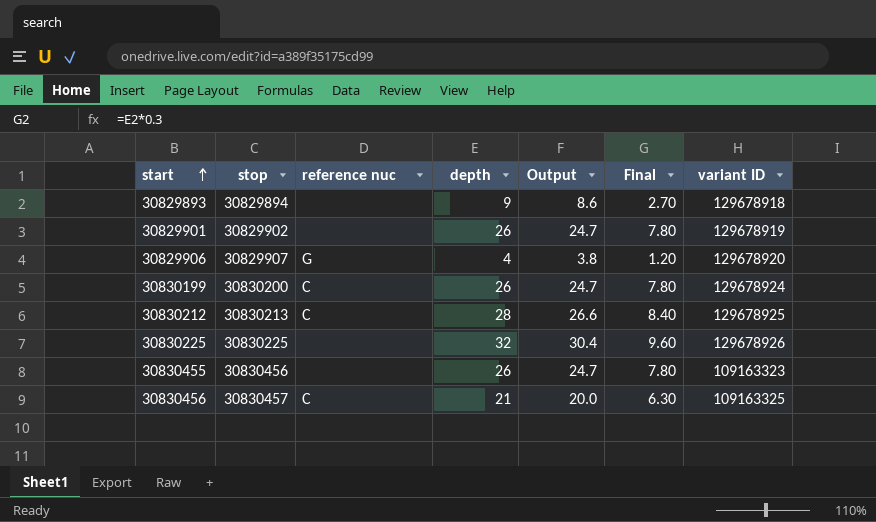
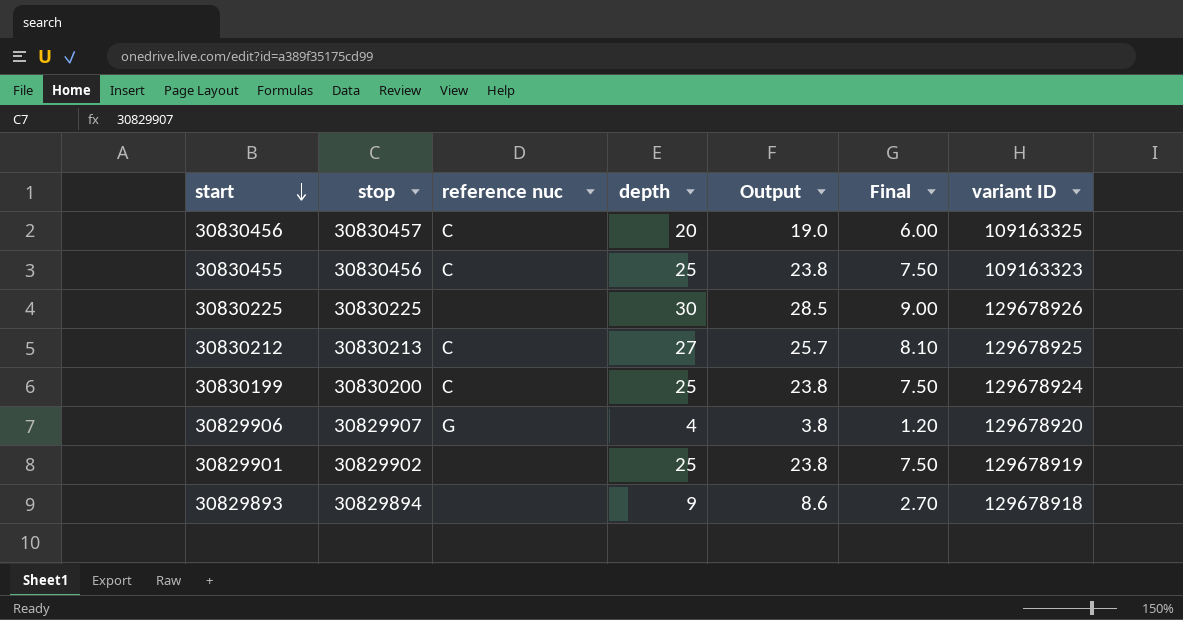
row order: start ascending -> start descending
30830456 | depth: 21 -> 20
30830456 | Output: 20.0 -> 19.0
30830456 | Final: 6.30 -> 6.00
30830455 | reference nuc: none -> C
30830455 | depth: 26 -> 25
30830455 | Output: 24.7 -> 23.8
30830455 | Final: 7.80 -> 7.50
30830225 | depth: 32 -> 30
30830225 | Output: 30.4 -> 28.5
30830225 | Final: 9.60 -> 9.00
30830212 | depth: 28 -> 27
30830212 | Output: 26.6 -> 25.7
30830212 | Final: 8.40 -> 8.10
30830199 | depth: 26 -> 25
30830199 | Output: 24.7 -> 23.8
30830199 | Final: 7.80 -> 7.50
30829901 | depth: 26 -> 25
30829901 | Output: 24.7 -> 23.8
30829901 | Final: 7.80 -> 7.50

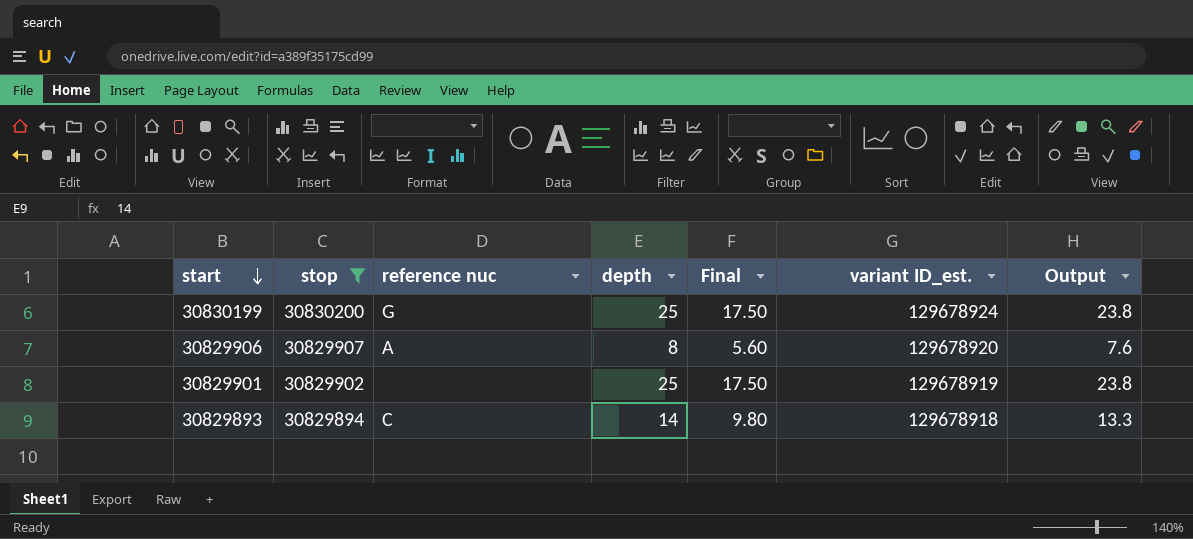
filter: none -> stop <= 30830200
column Final | formula: [depth] * 0.3 -> [depth] * 0.7
column name: variant ID -> variant ID_est.
column Output | position: 5 -> 7
30830199 | reference nuc: C -> G
30829906 | reference nuc: G -> A
30829906 | depth: 4 -> 8
30829906 | Output: 3.8 -> 7.6
30829893 | reference nuc: none -> C
30829893 | depth: 9 -> 14
30829893 | Output: 8.6 -> 13.3

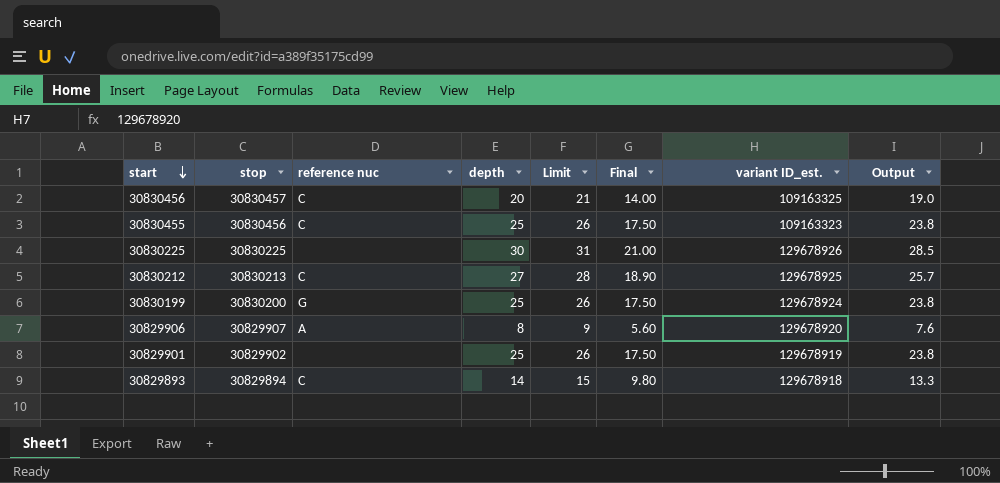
filter: stop <= 30830200 -> none
column Limit | formula: none -> [depth] + 1

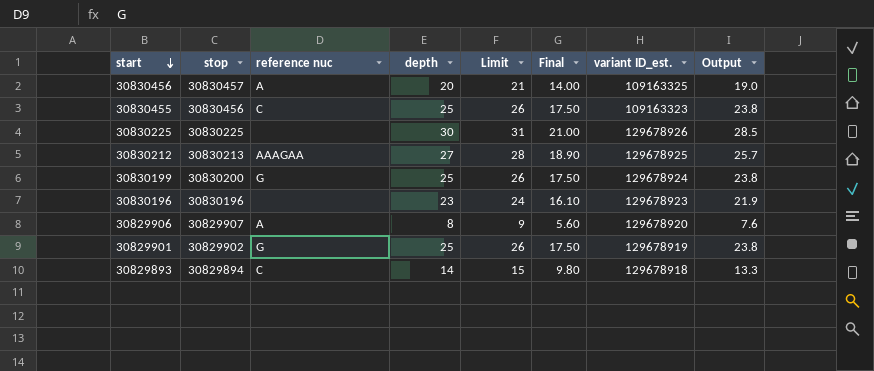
30830456 | reference nuc: C -> A
30830212 | reference nuc: C -> AAAGAA
row 30830196: none -> 30830196 | none | 23 | 24 | 16.10 | 129678923 | 21.9
30829901 | reference nuc: none -> G

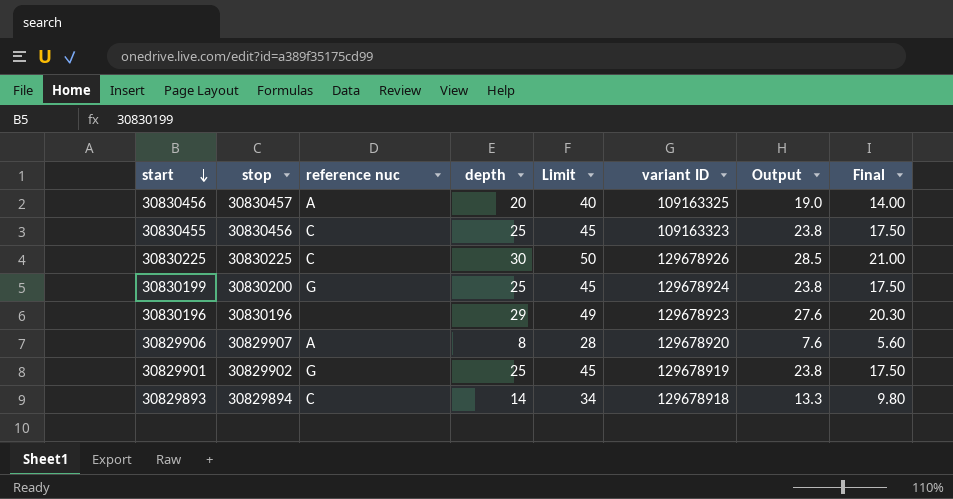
column Limit | formula: [depth] + 1 -> [depth] + 20
column name: variant ID_est. -> variant ID
column Final | position: 6 -> 8
row 30830212: 30830213 | AAAGAA | 27 | 28 | 18.90 | 129678925 | 25.7 -> none
30830225 | reference nuc: none -> C
30830196 | depth: 23 -> 29
30830196 | Output: 21.9 -> 27.6
30830196 | Final: 16.10 -> 20.30

